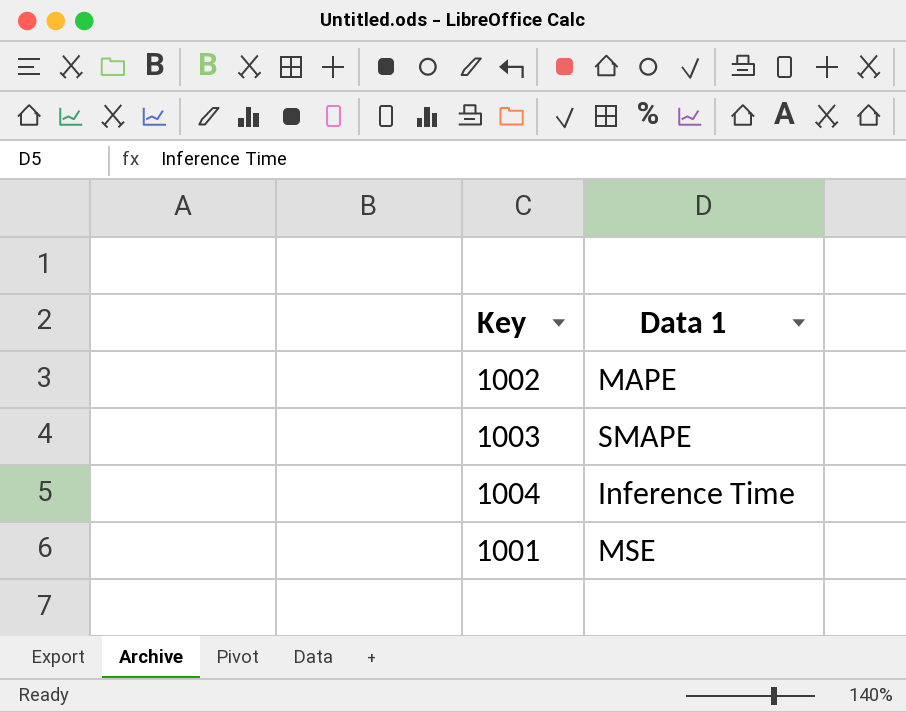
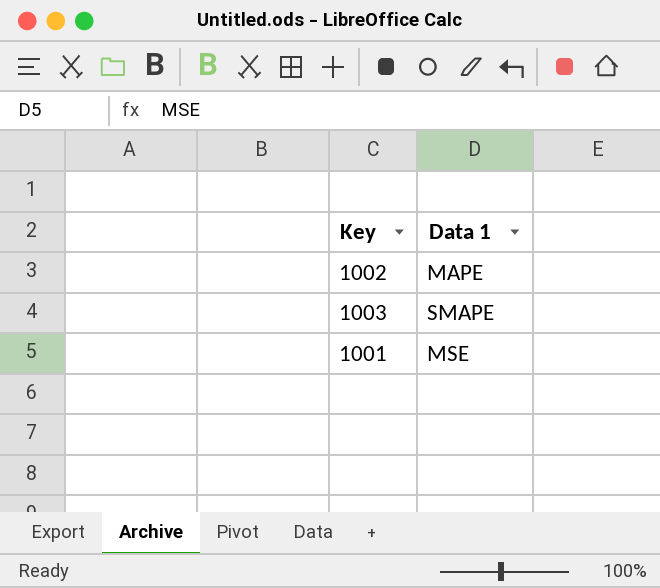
row 1004: Inference Time -> none

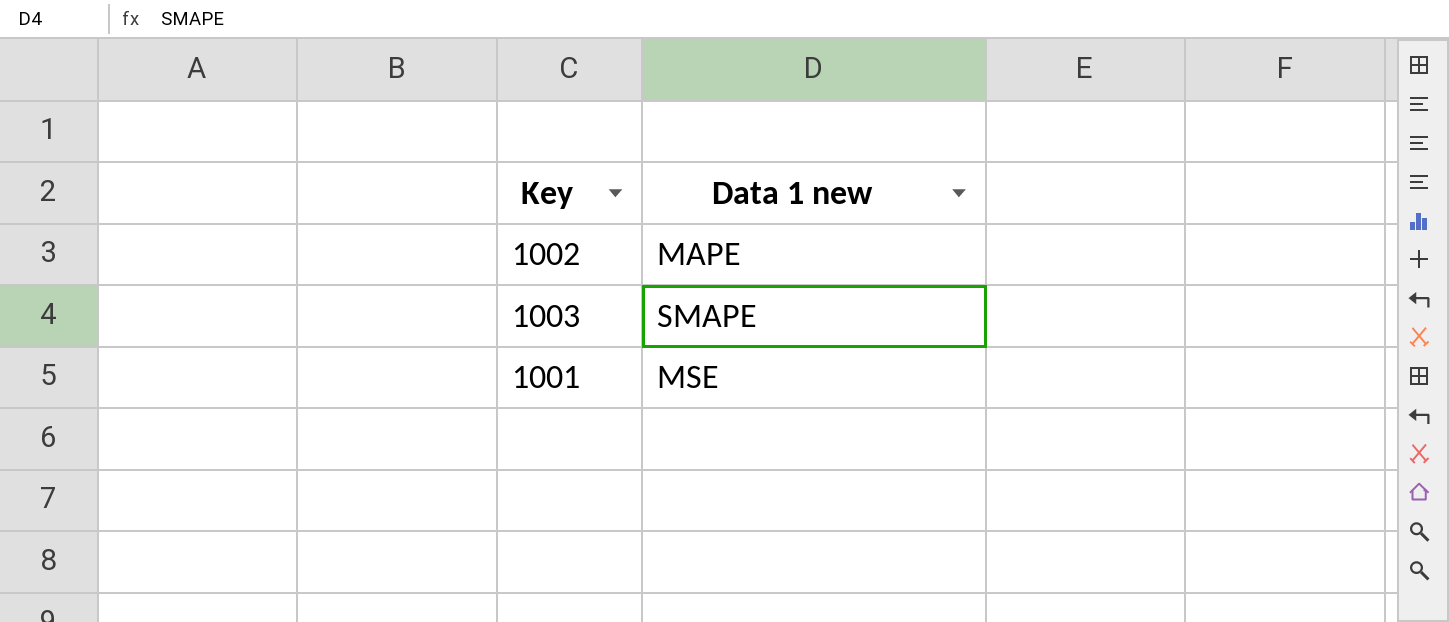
column name: Data 1 -> Data 1 new

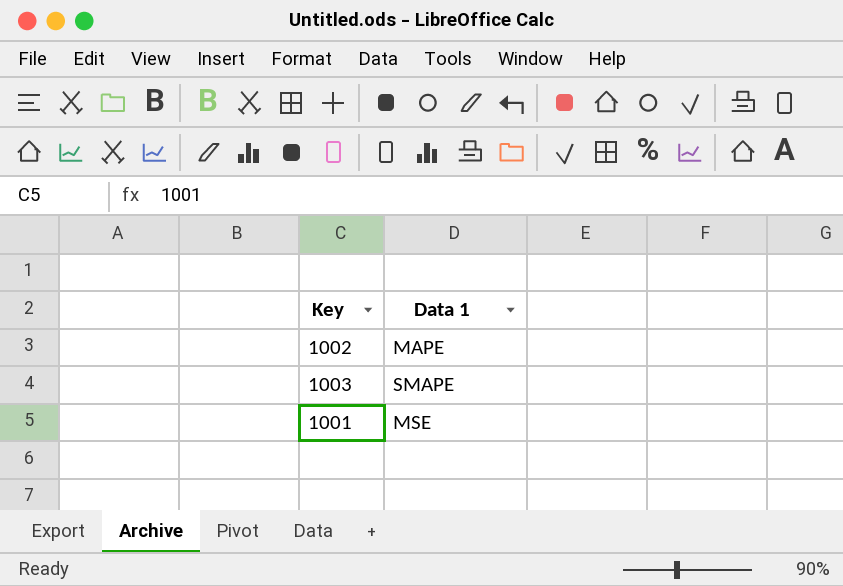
column name: Data 1 new -> Data 1

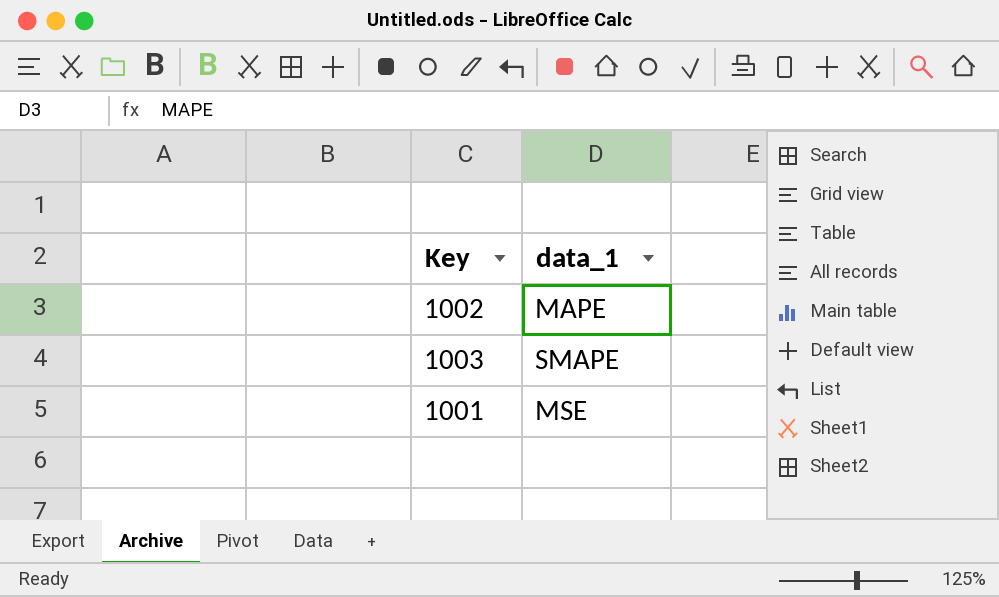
column name: Data 1 -> data_1

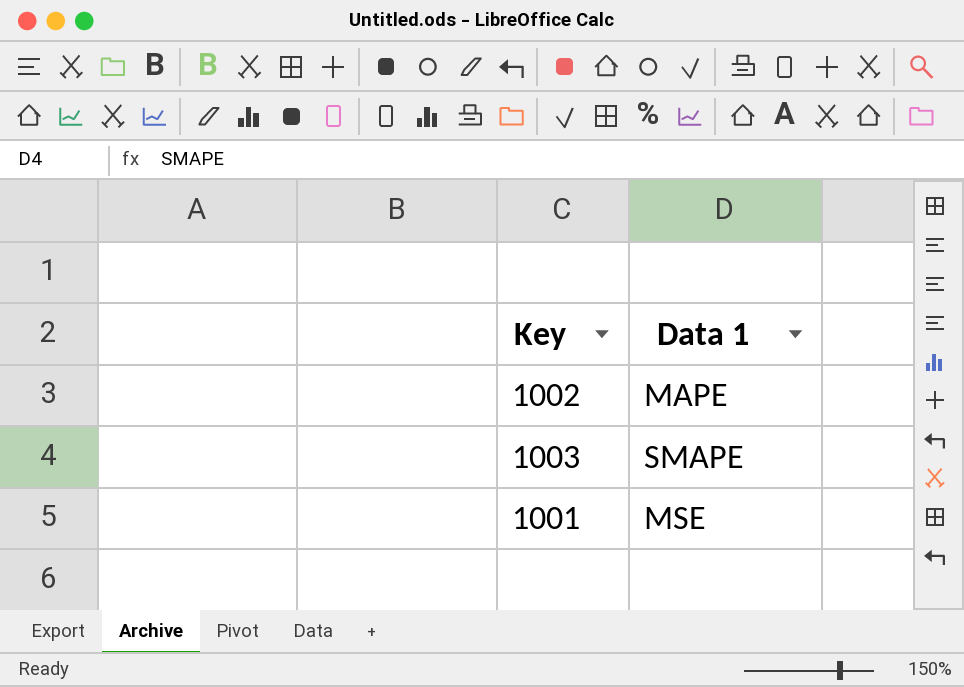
column name: data_1 -> Data 1

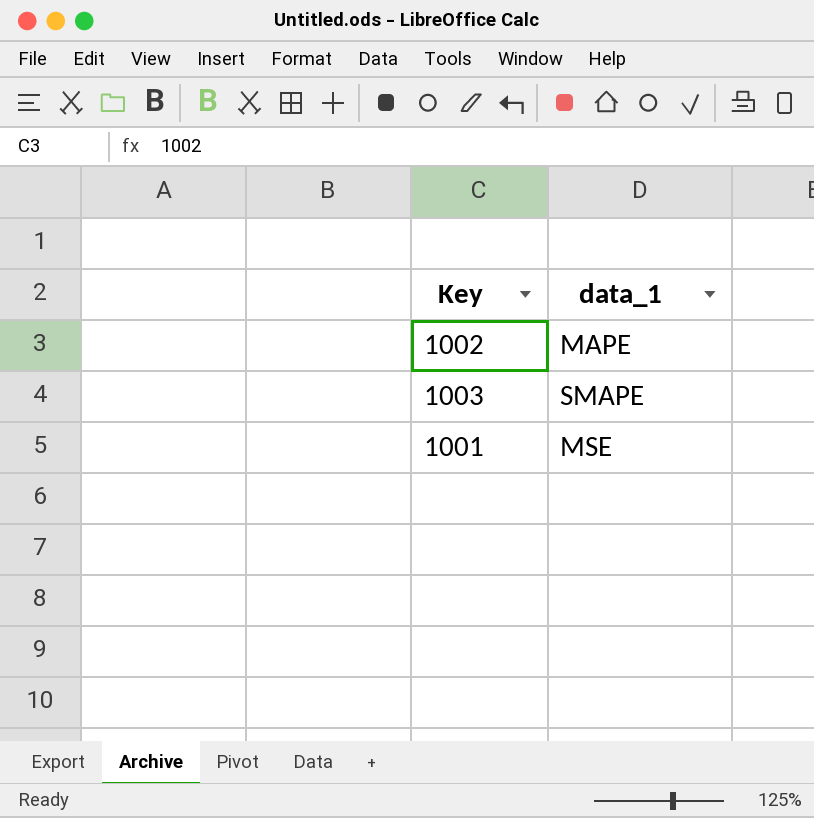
column name: Data 1 -> data_1

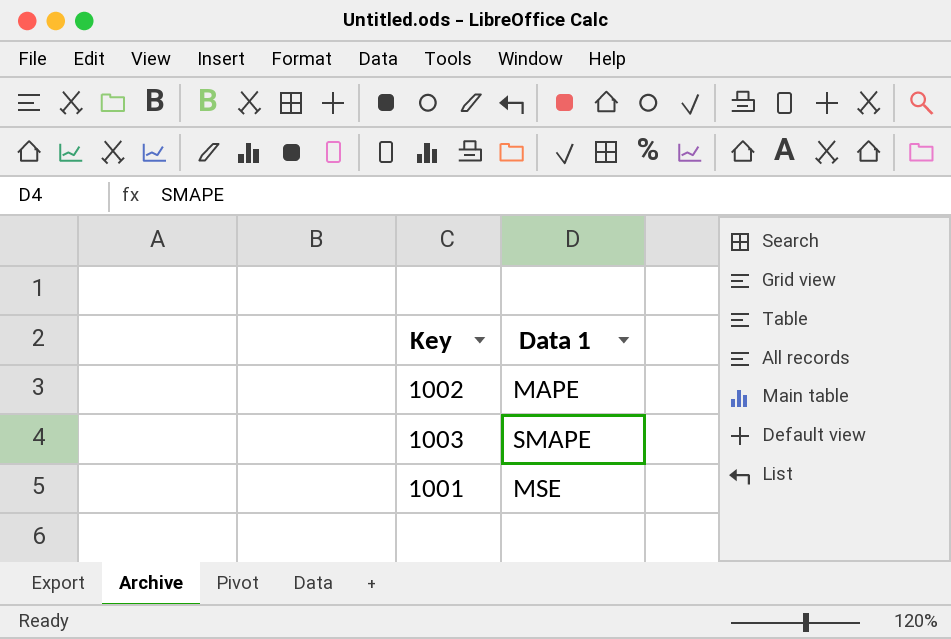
column name: data_1 -> Data 1

